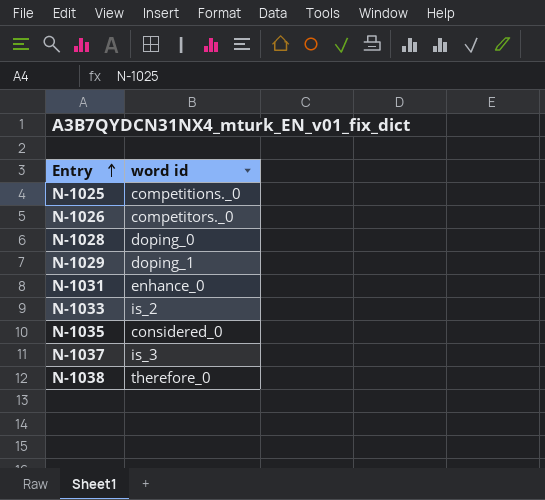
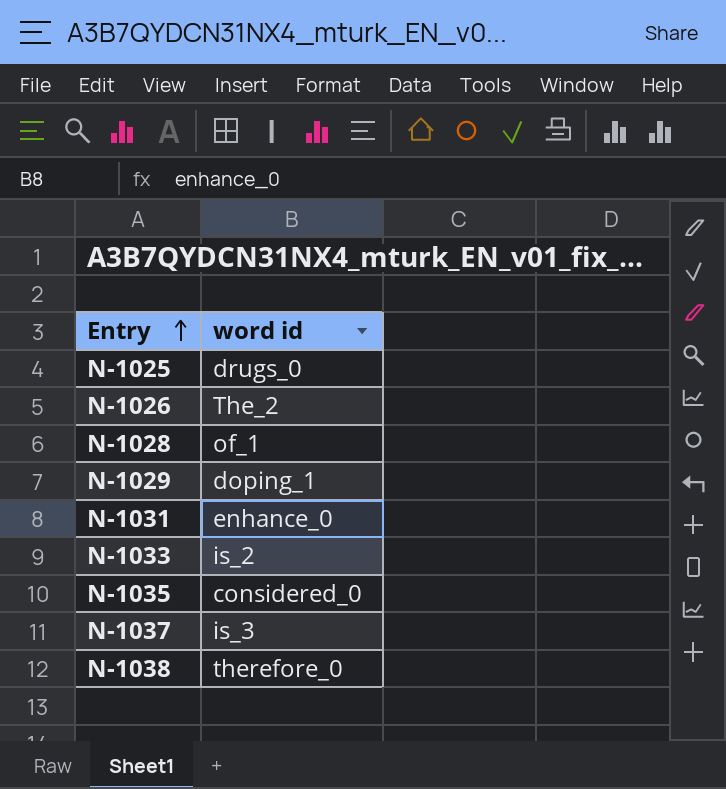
N-1025 | word id: competitions._0 -> drugs_0
N-1026 | word id: competitors._0 -> The_2
N-1028 | word id: doping_0 -> of_1

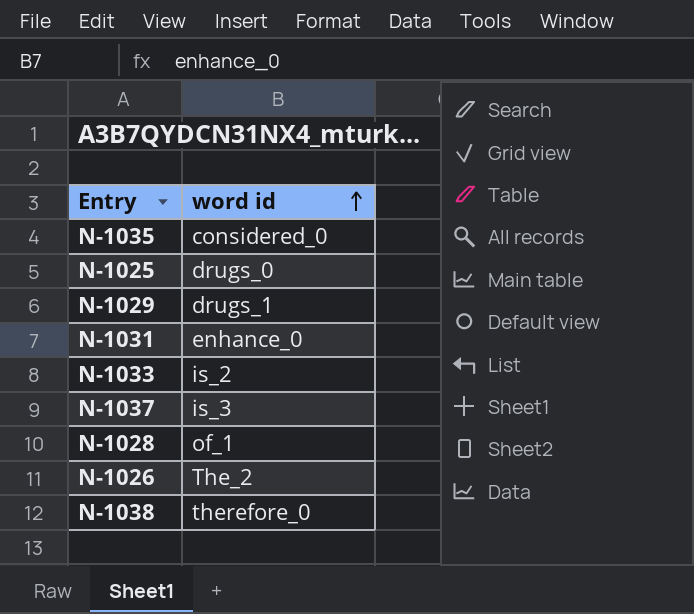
row order: Entry ascending -> word id ascending
N-1029 | word id: doping_1 -> drugs_1

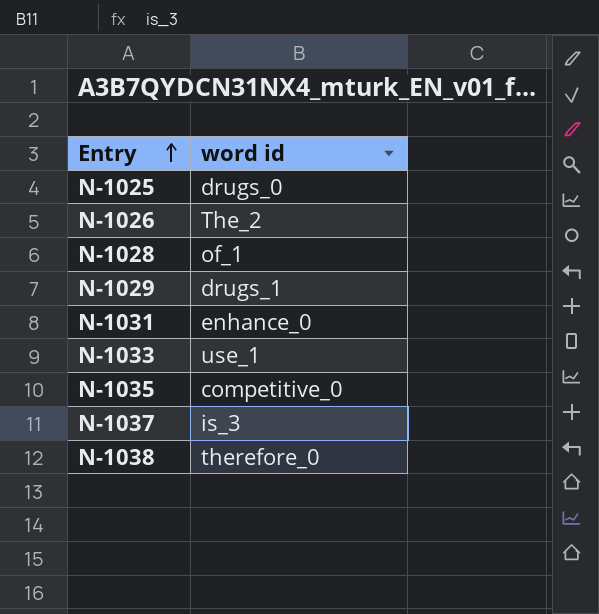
row order: word id ascending -> Entry ascending
N-1033 | word id: is_2 -> use_1
N-1035 | word id: considered_0 -> competitive_0

